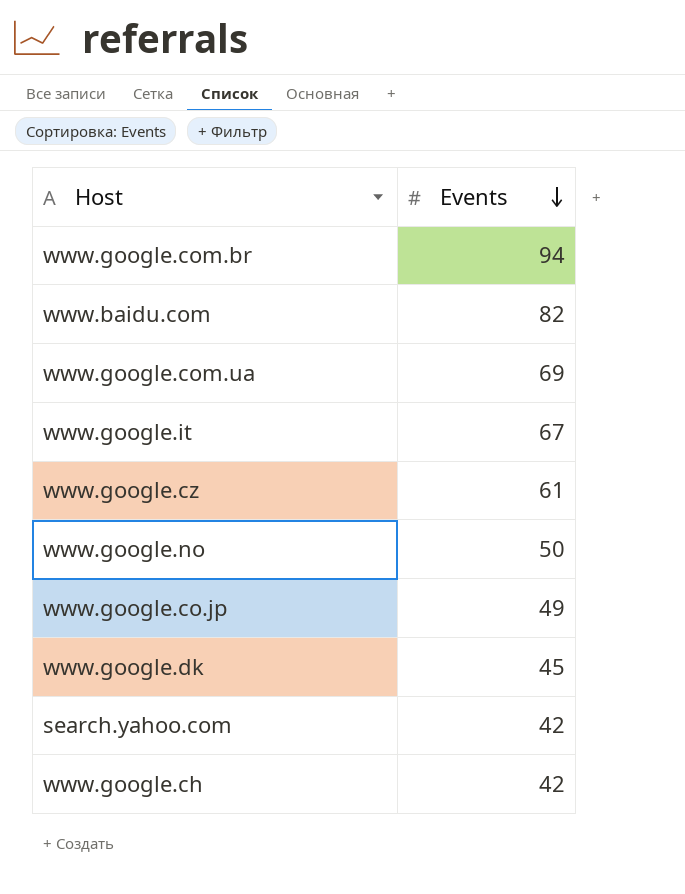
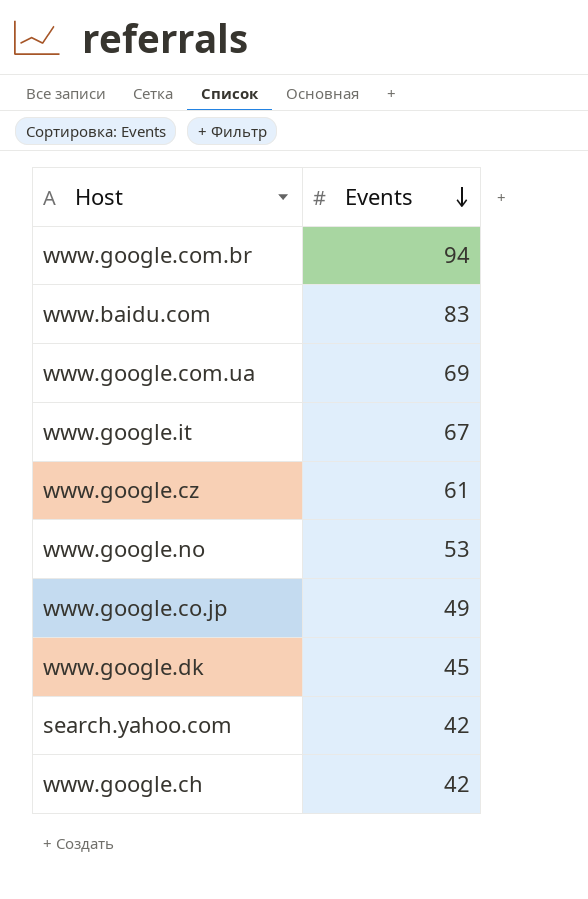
www.baidu.com | Events: 82 -> 83
www.google.no | Events: 50 -> 53

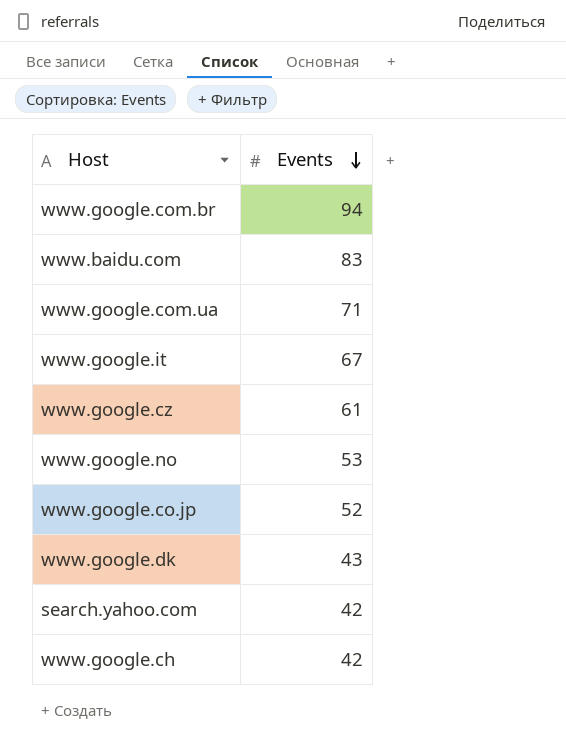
www.google.com.ua | Events: 69 -> 71
www.google.co.jp | Events: 49 -> 52
www.google.dk | Events: 45 -> 43

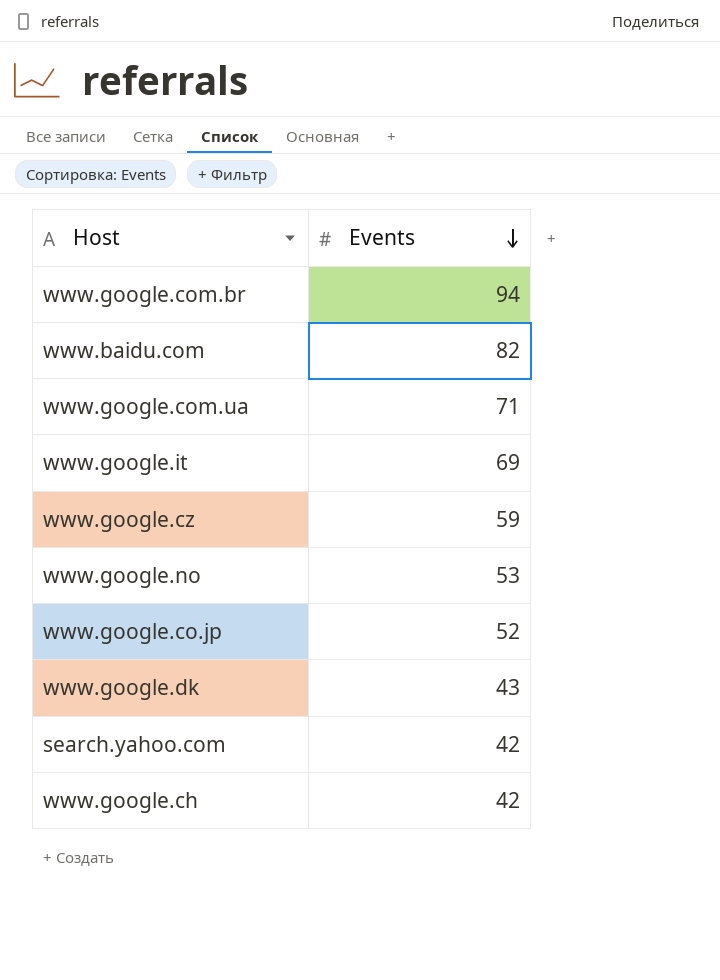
www.baidu.com | Events: 83 -> 82
www.google.it | Events: 67 -> 69
www.google.cz | Events: 61 -> 59

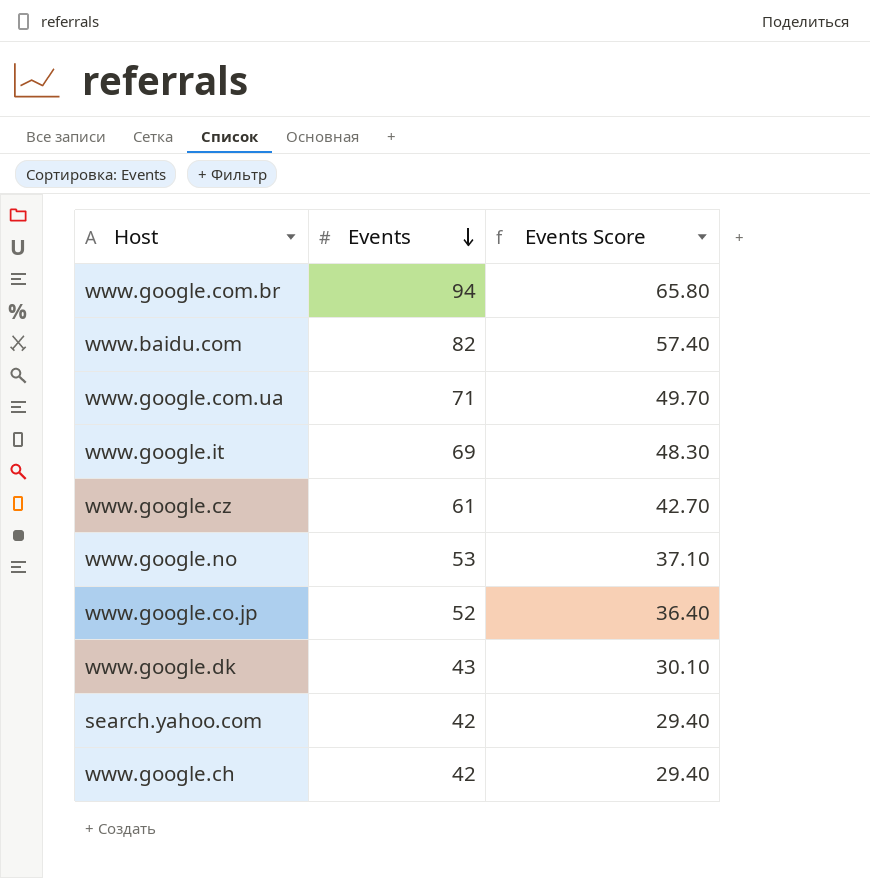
column Events Score | formula: none -> [Events] * 0.7
www.google.cz | Events: 59 -> 61

